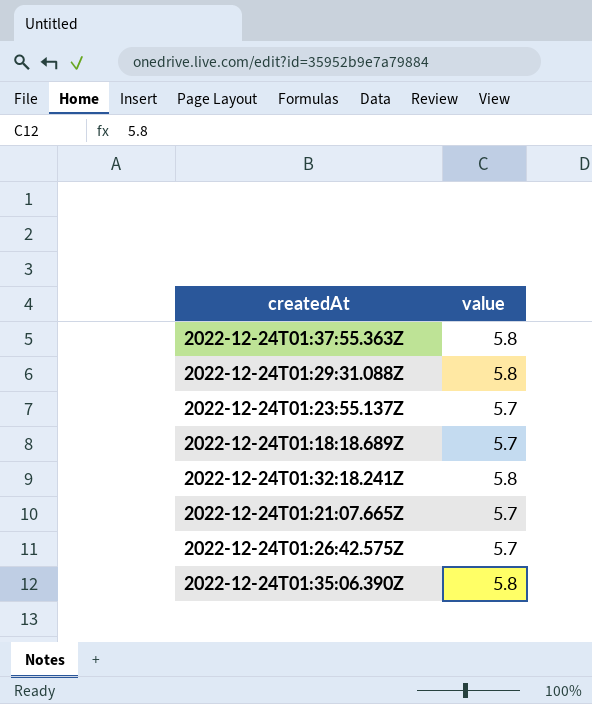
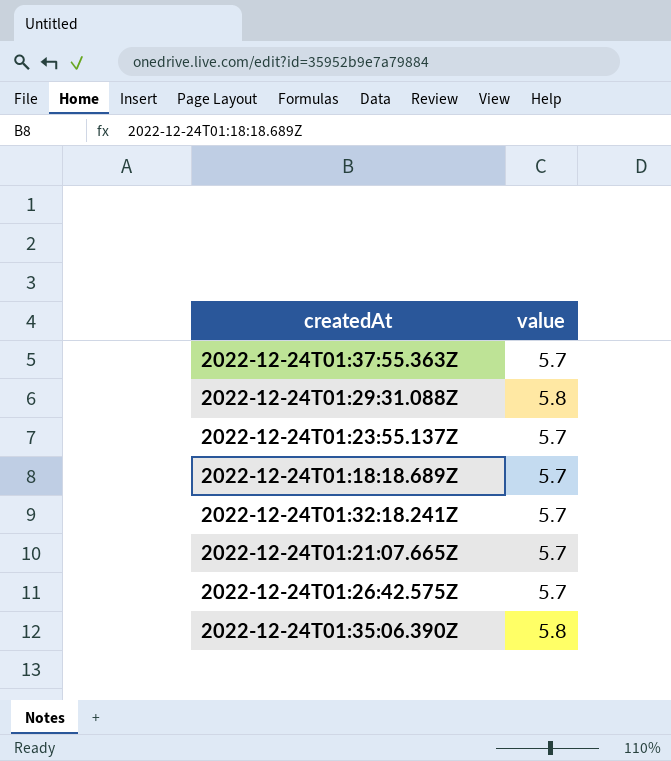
2022-12-24T01:37:55.363Z | value: 5.8 -> 5.7
2022-12-24T01:32:18.241Z | value: 5.8 -> 5.7

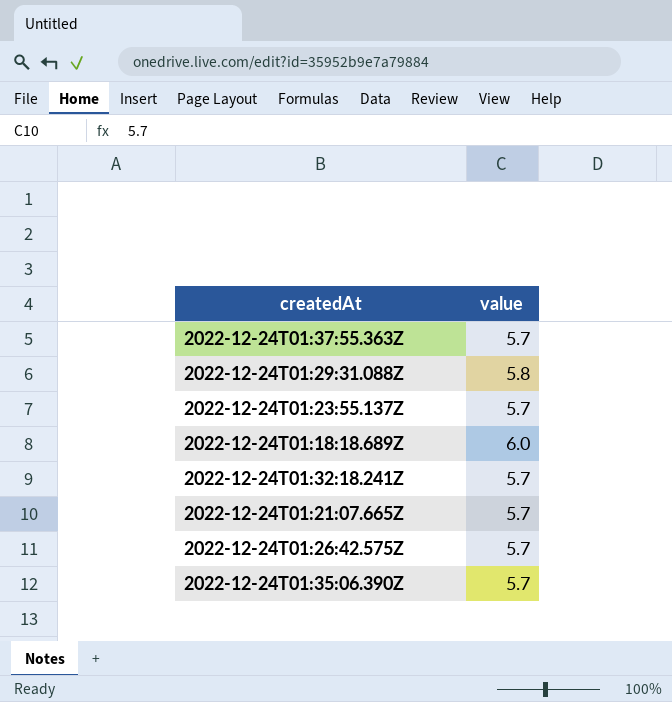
2022-12-24T01:18:18.689Z | value: 5.7 -> 6.0
2022-12-24T01:35:06.390Z | value: 5.8 -> 5.7

